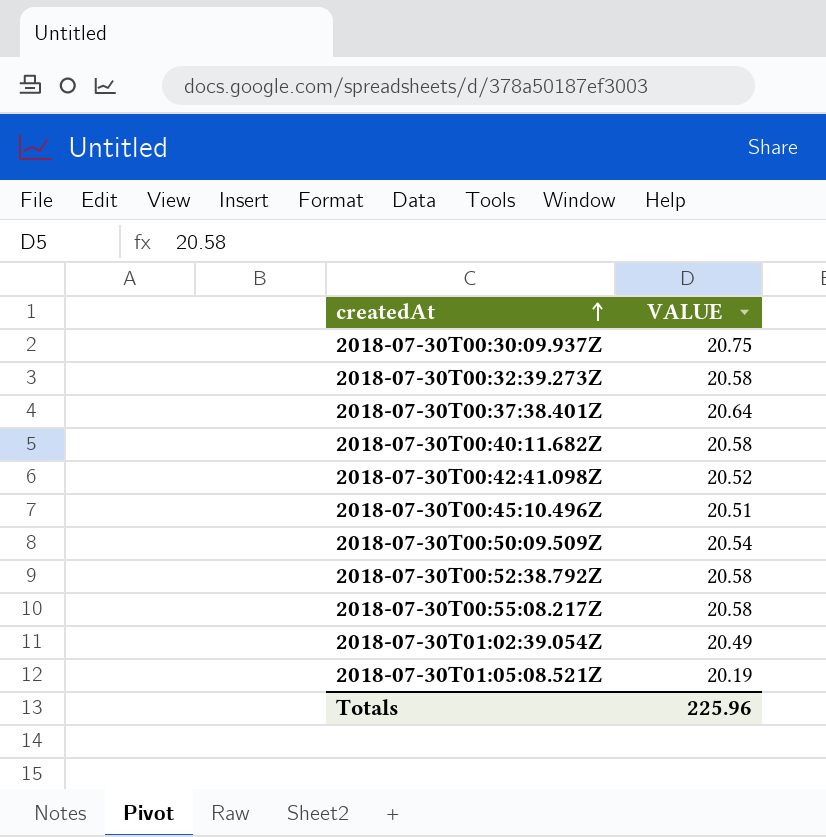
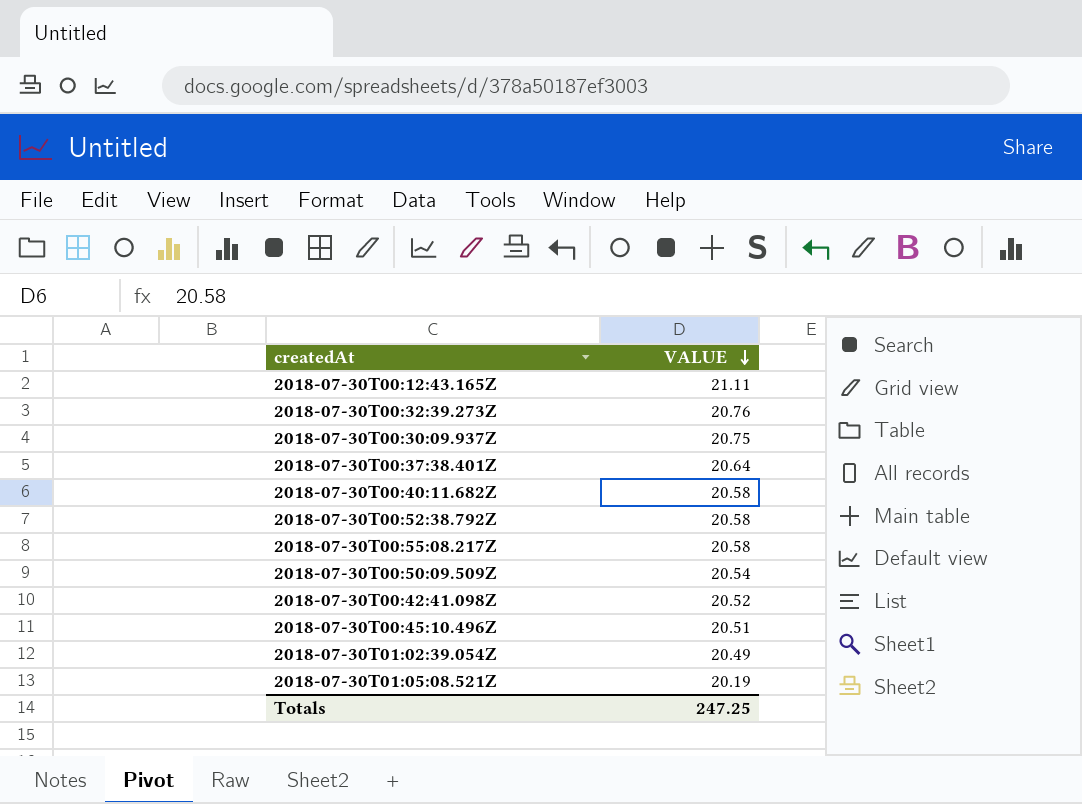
row order: createdAt ascending -> VALUE descending
row 2018-07-30T00:12:43.165Z: none -> 21.11
2018-07-30T00:32:39.273Z | VALUE: 20.58 -> 20.76
Totals | VALUE: 225.96 -> 247.25

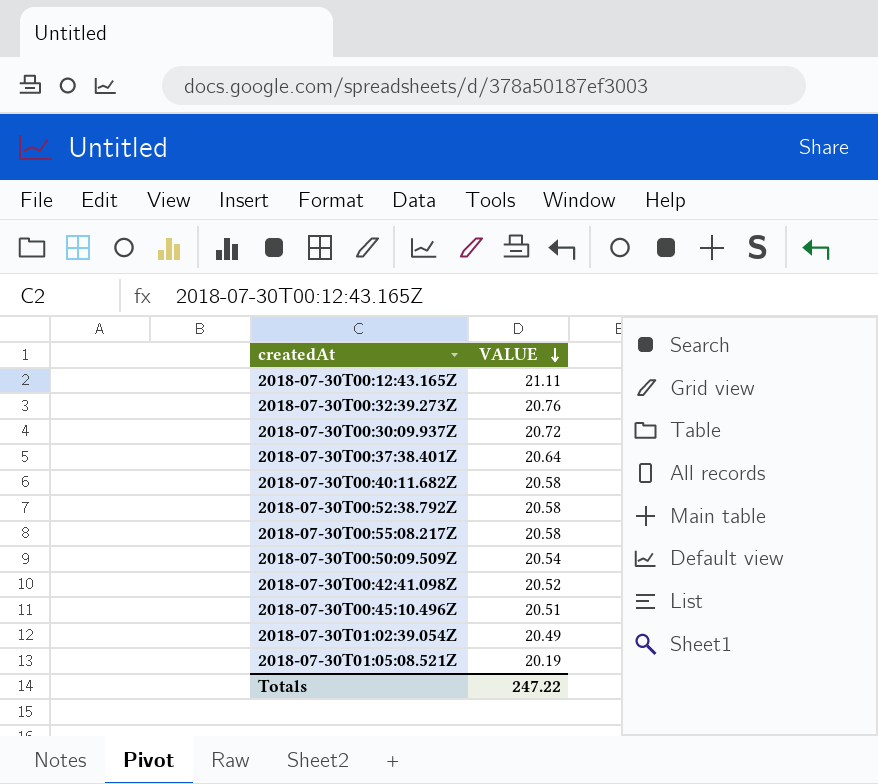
2018-07-30T00:30:09.937Z | VALUE: 20.75 -> 20.72
Totals | VALUE: 247.25 -> 247.22

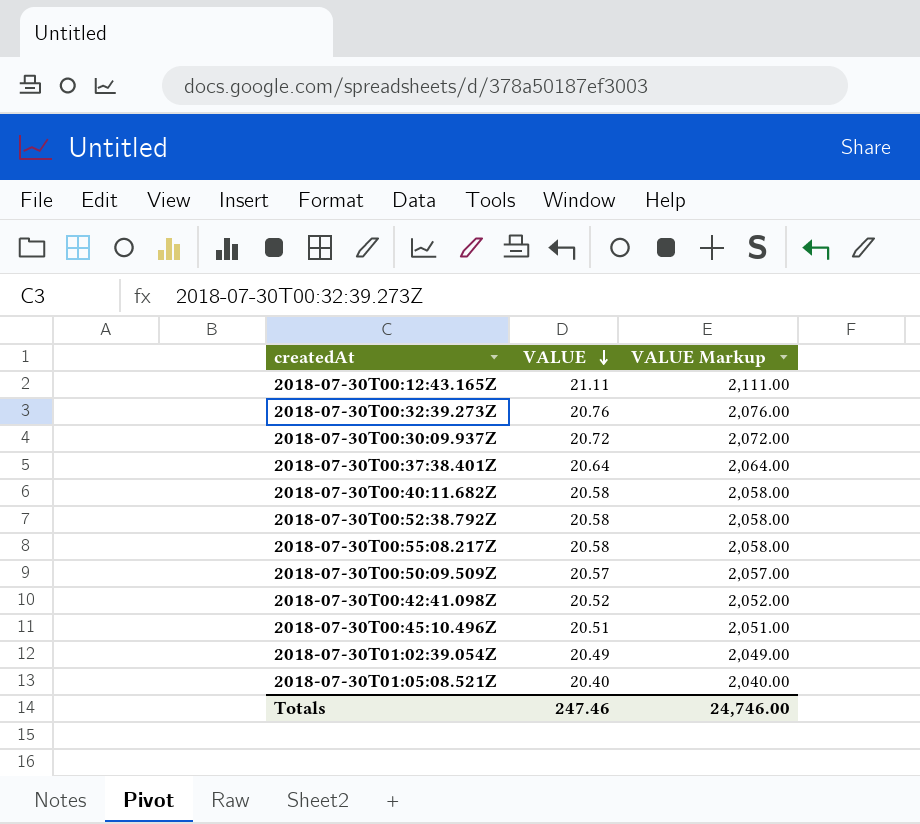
column VALUE Markup | formula: none -> [VALUE] * 100
2018-07-30T00:50:09.509Z | VALUE: 20.54 -> 20.57
2018-07-30T01:05:08.521Z | VALUE: 20.19 -> 20.40
Totals | VALUE: 247.22 -> 247.46

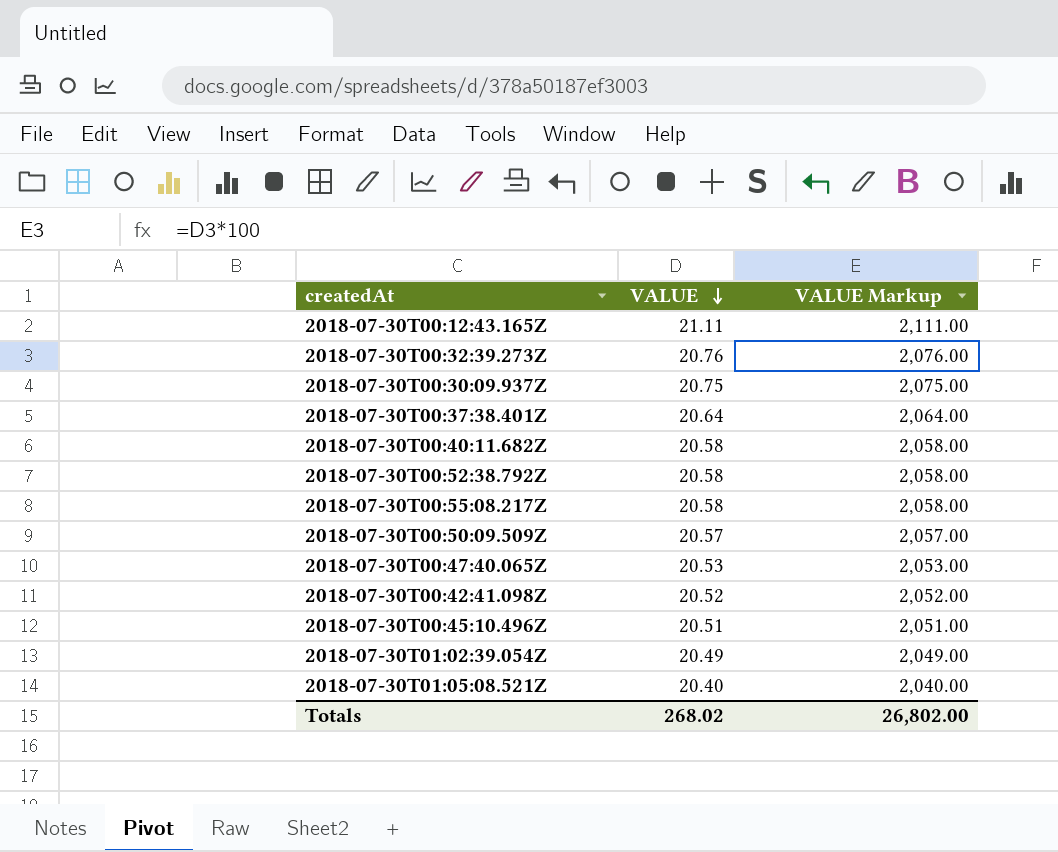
2018-07-30T00:30:09.937Z | VALUE: 20.72 -> 20.75
2018-07-30T00:30:09.937Z | VALUE Markup: 2,072.00 -> 2,075.00
row 2018-07-30T00:47:40.065Z: none -> 20.53 | 2,053.00
Totals | VALUE: 247.46 -> 268.02
Totals | VALUE Markup: 24,746.00 -> 26,802.00

